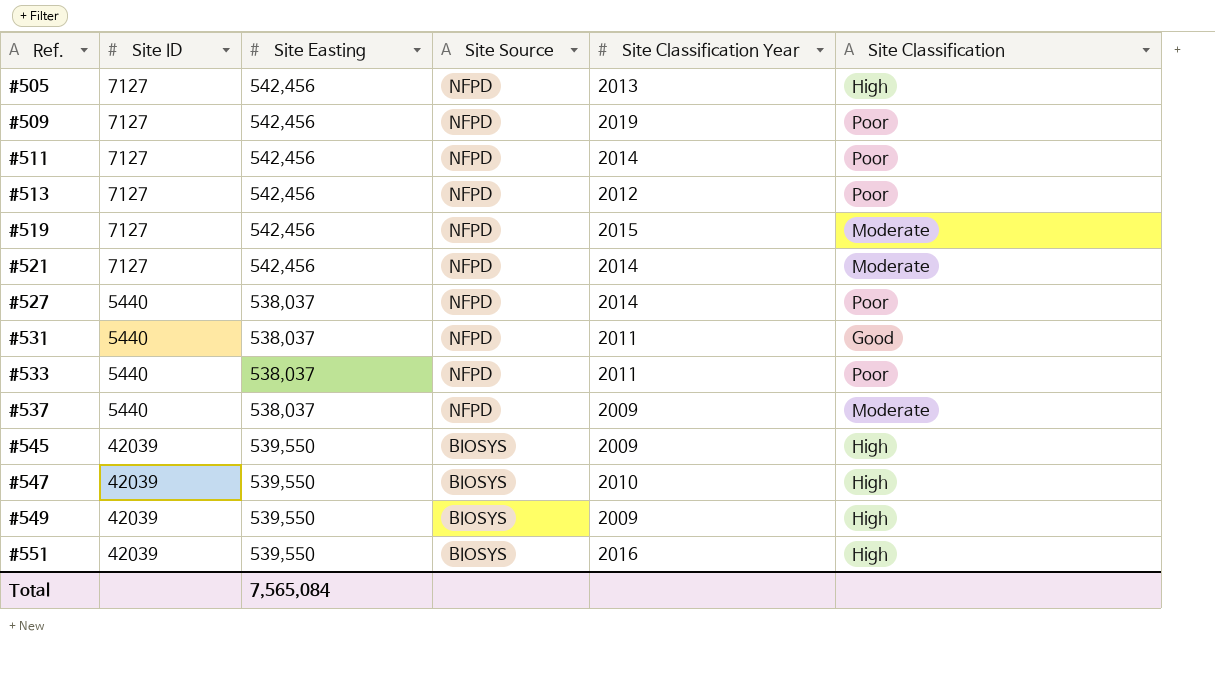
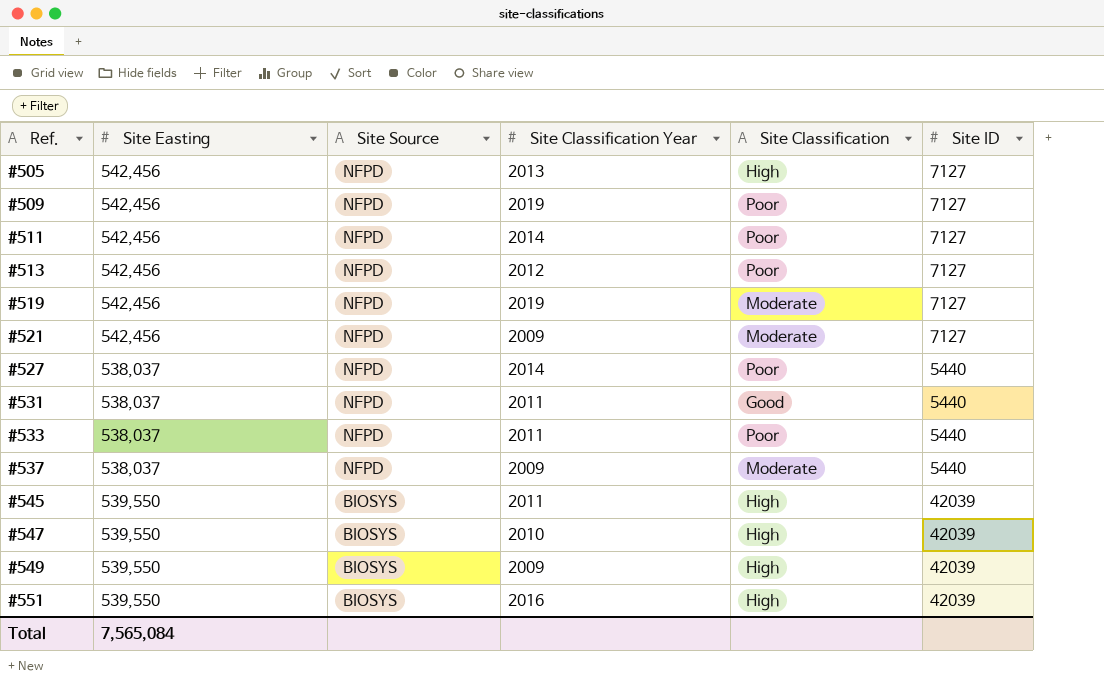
column Site ID | position: 2 -> 6
#519 | Site Classification Year: 2015 -> 2019
#521 | Site Classification Year: 2014 -> 2009
#545 | Site Classification Year: 2009 -> 2011

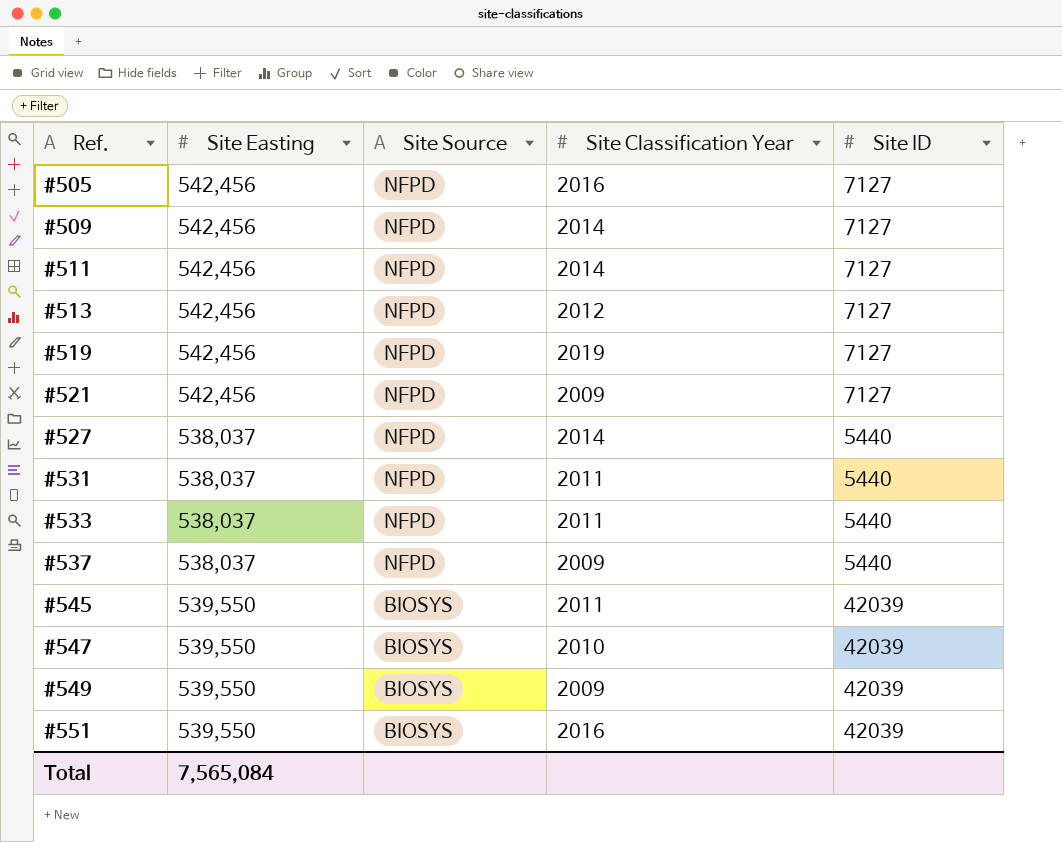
column Site Classification | position: 5 -> none
#505 | Site Classification Year: 2013 -> 2016
#509 | Site Classification Year: 2019 -> 2014

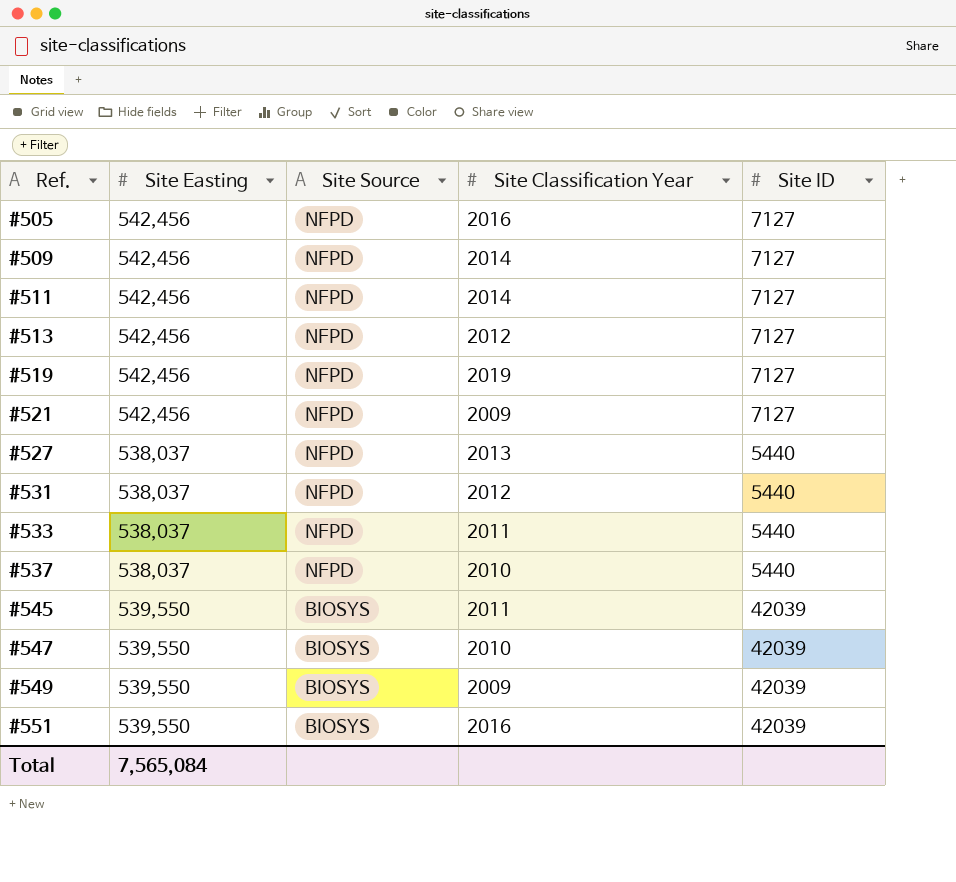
#527 | Site Classification Year: 2014 -> 2013
#531 | Site Classification Year: 2011 -> 2012
#537 | Site Classification Year: 2009 -> 2010

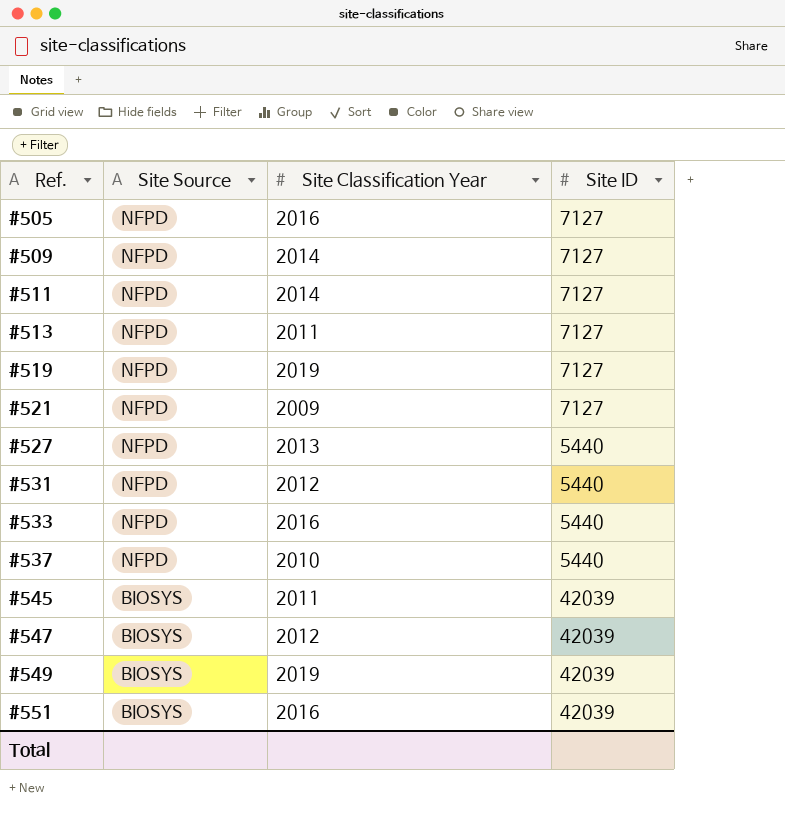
column Site Easting | position: 2 -> none
#513 | Site Classification Year: 2012 -> 2011
#533 | Site Classification Year: 2011 -> 2016
#547 | Site Classification Year: 2010 -> 2012
#549 | Site Classification Year: 2009 -> 2019

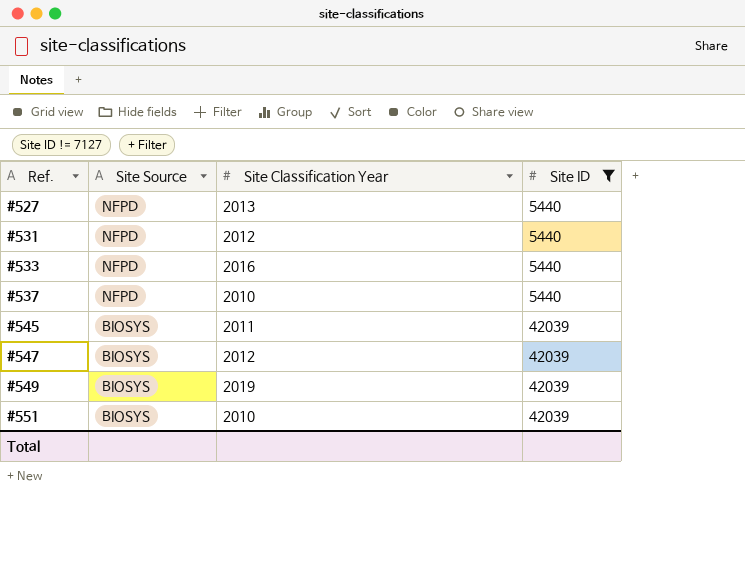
filter: none -> Site ID != 7127
#551 | Site Classification Year: 2016 -> 2010

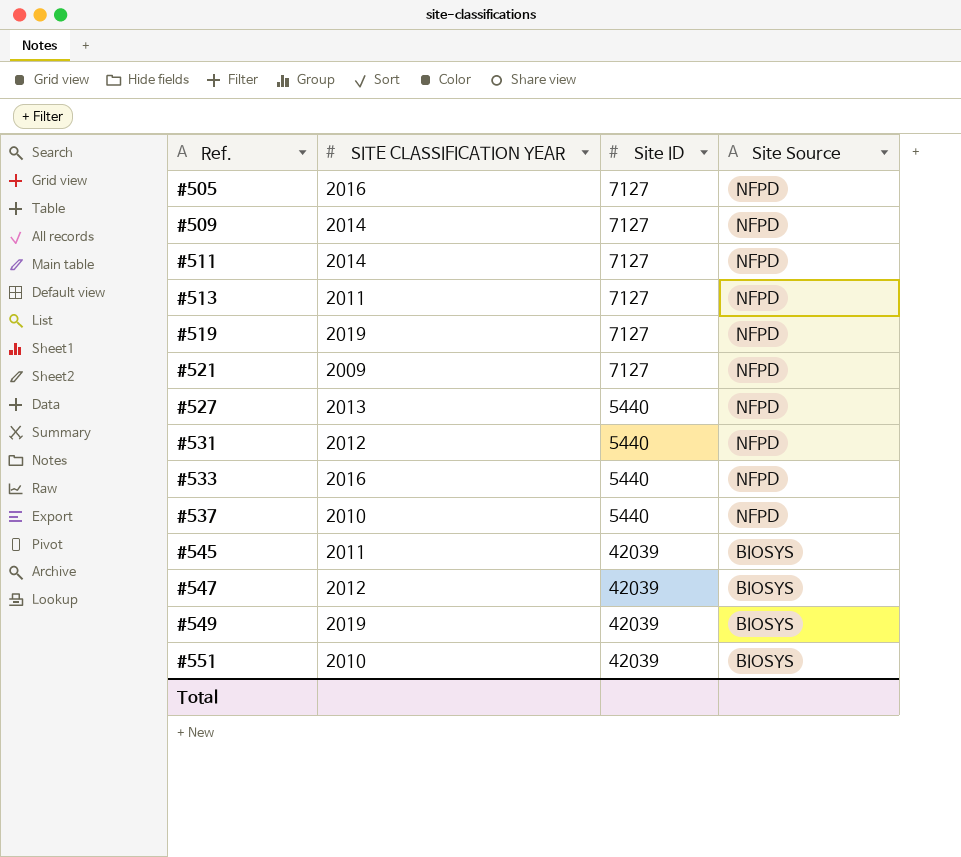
filter: Site ID != 7127 -> none
column name: Site Classification Year -> SITE CLASSIFICATION YEAR
column Site Source | position: 2 -> 4

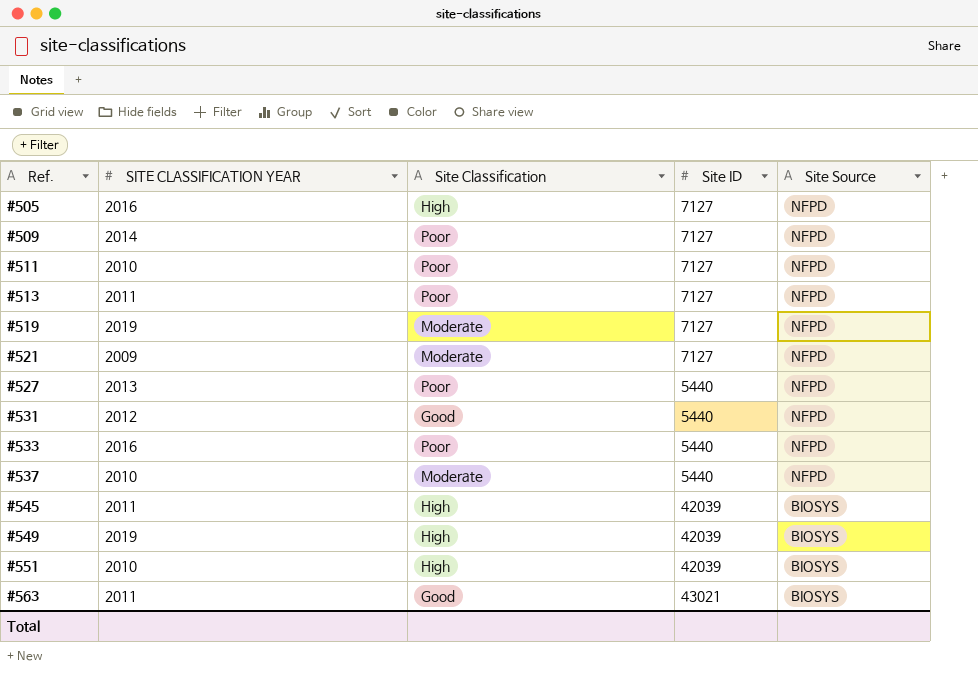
column Site Classification | position: none -> 3
row #547: 2012 | 42039 | BIOSYS -> none
#511 | SITE CLASSIFICATION YEAR: 2014 -> 2010
row #563: none -> 2011 | Good | 43021 | BIOSYS

